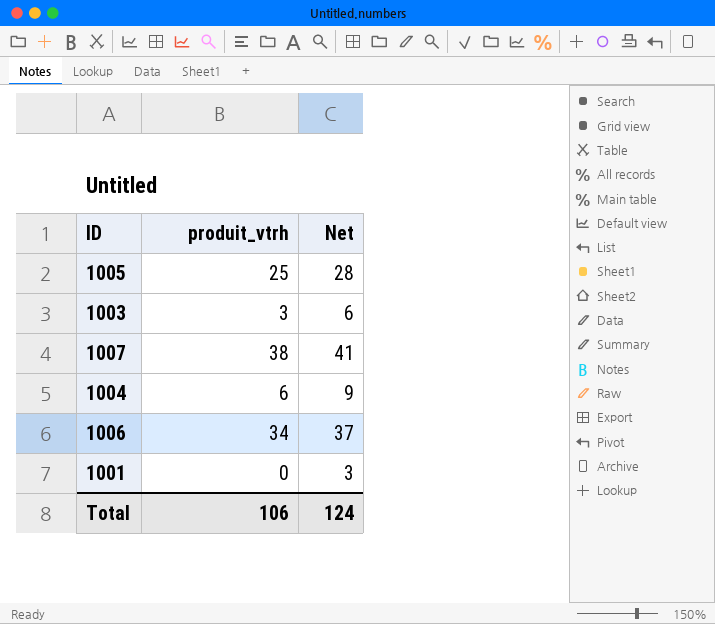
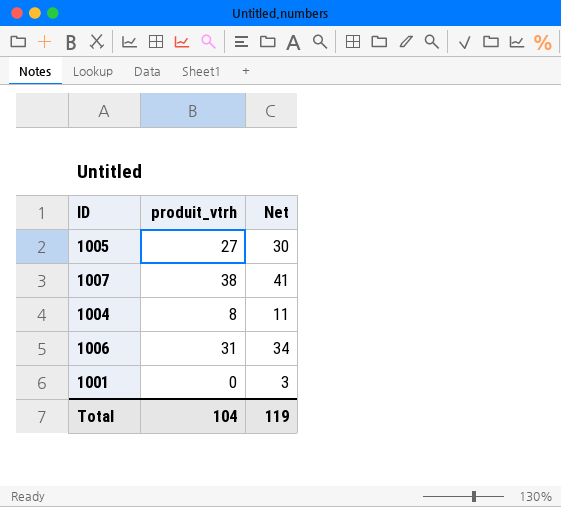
row 1003: 3 | 6 -> none
1005 | produit_vtrh: 25 -> 27
1005 | Net: 28 -> 30
1004 | produit_vtrh: 6 -> 8
1004 | Net: 9 -> 11
1006 | produit_vtrh: 34 -> 31
1006 | Net: 37 -> 34
Total | produit_vtrh: 106 -> 104
Total | Net: 124 -> 119

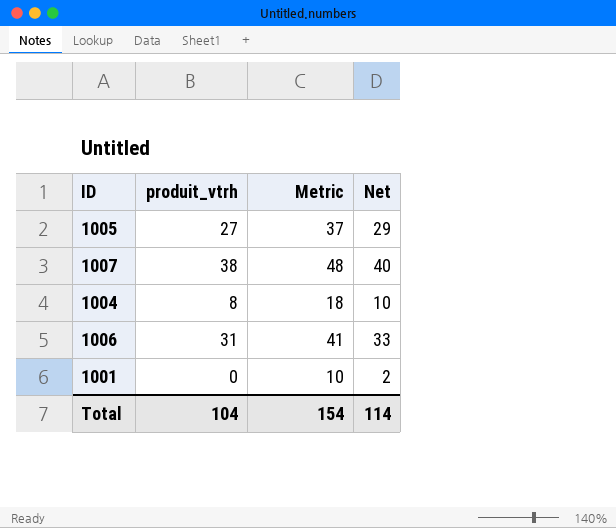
column Metric | formula: none -> [produit_vtrh] + 10
column Net | formula: [produit_vtrh] + 3 -> [produit_vtrh] + 2
Total | Net: 119 -> 114

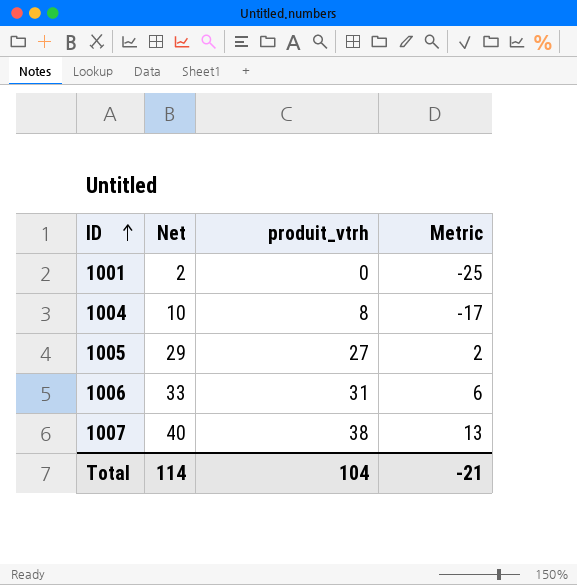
row order: none -> ID ascending
column Net | position: 4 -> 2
column Metric | formula: [produit_vtrh] + 10 -> [produit_vtrh] - 25
Total | Metric: 154 -> -21

